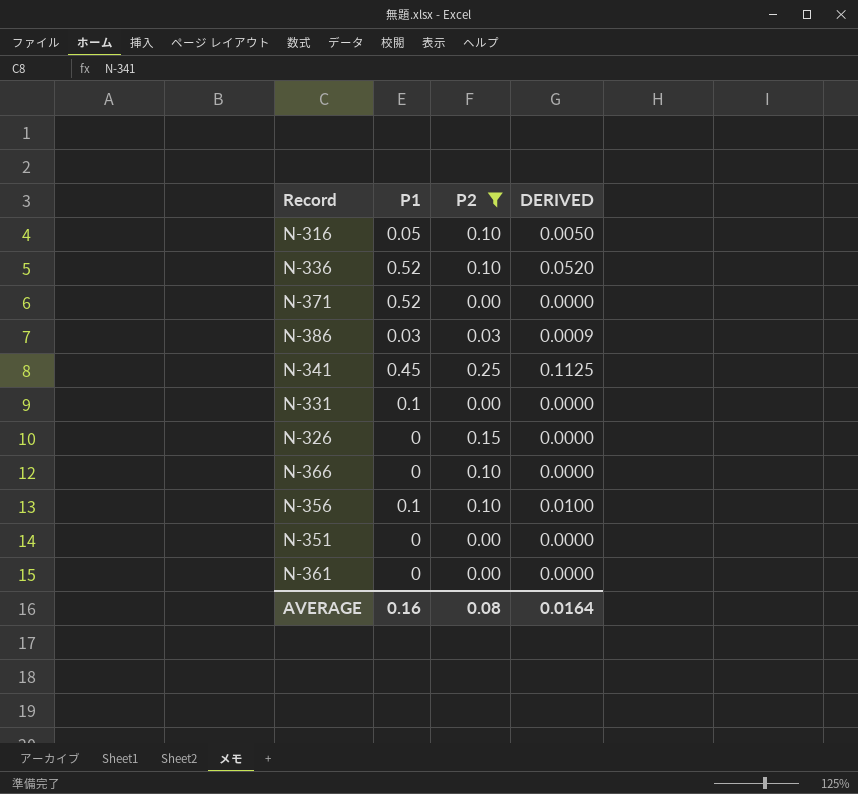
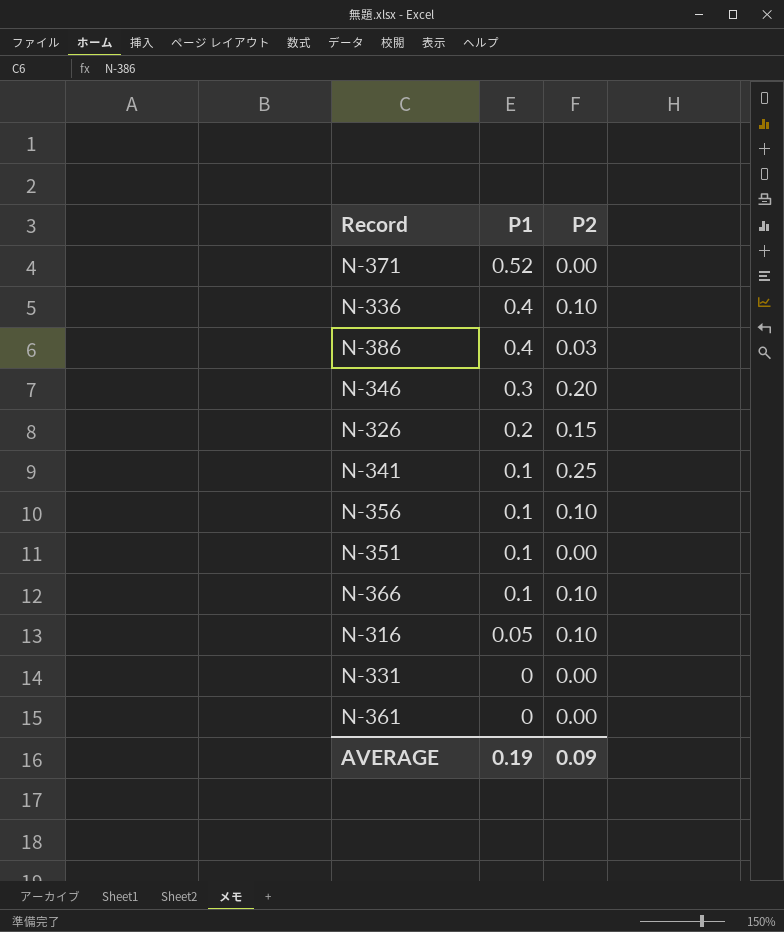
filter: P2 != 0.20 -> none
row order: none -> P1 descending
column DERIVED | formula: [P1] * [P2] -> none
N-336 | P1: 0.52 -> 0.4
N-386 | P1: 0.03 -> 0.4
N-326 | P1: 0 -> 0.2
N-341 | P1: 0.45 -> 0.1
N-351 | P1: 0 -> 0.1
N-366 | P1: 0 -> 0.1
N-331 | P1: 0.1 -> 0
AVERAGE | P1: 0.16 -> 0.19
AVERAGE | P2: 0.08 -> 0.09

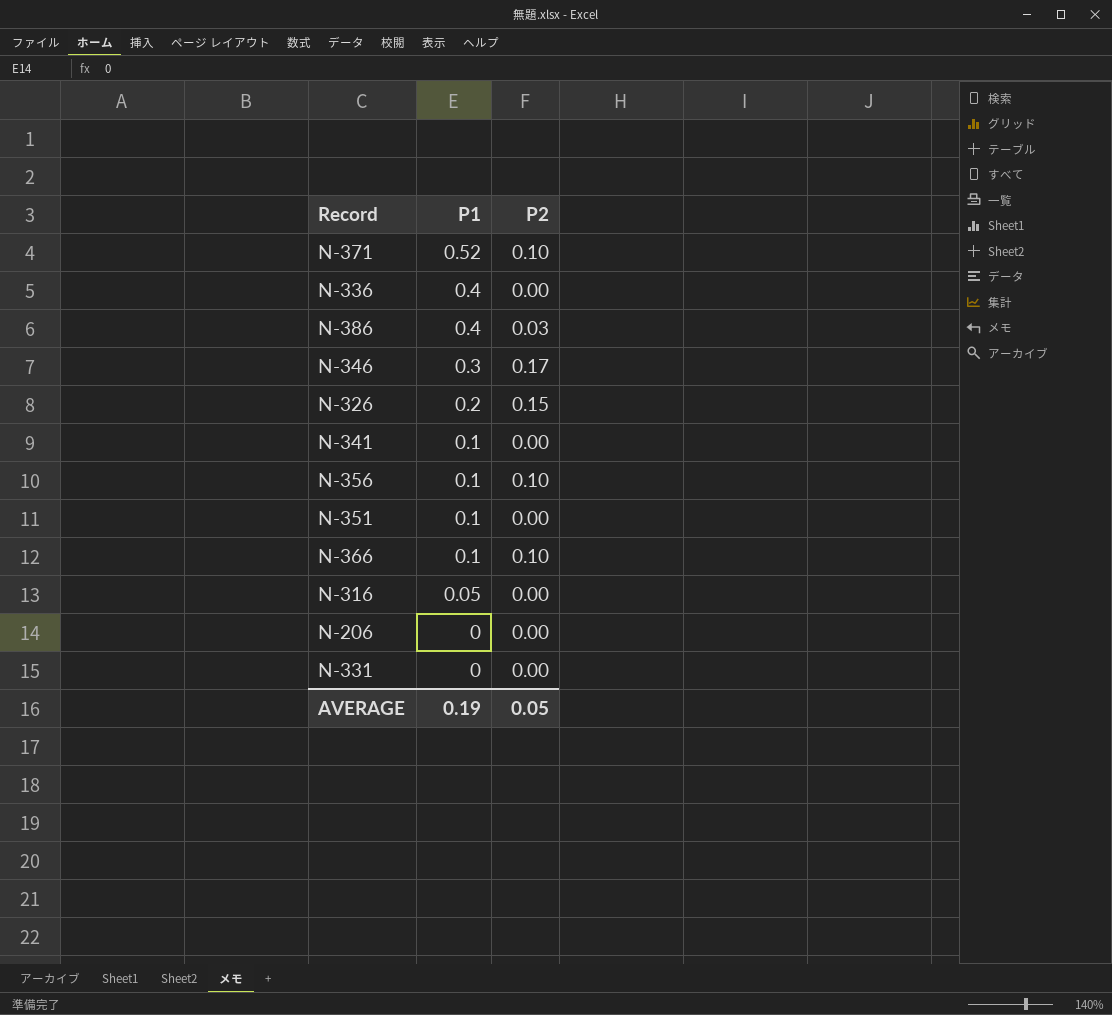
row N-361: 0 | 0.00 -> none
N-371 | P2: 0.00 -> 0.10
N-336 | P2: 0.10 -> 0.00
N-346 | P2: 0.20 -> 0.17
N-341 | P2: 0.25 -> 0.00
N-316 | P2: 0.10 -> 0.00
row N-206: none -> 0 | 0.00
AVERAGE | P2: 0.09 -> 0.05

